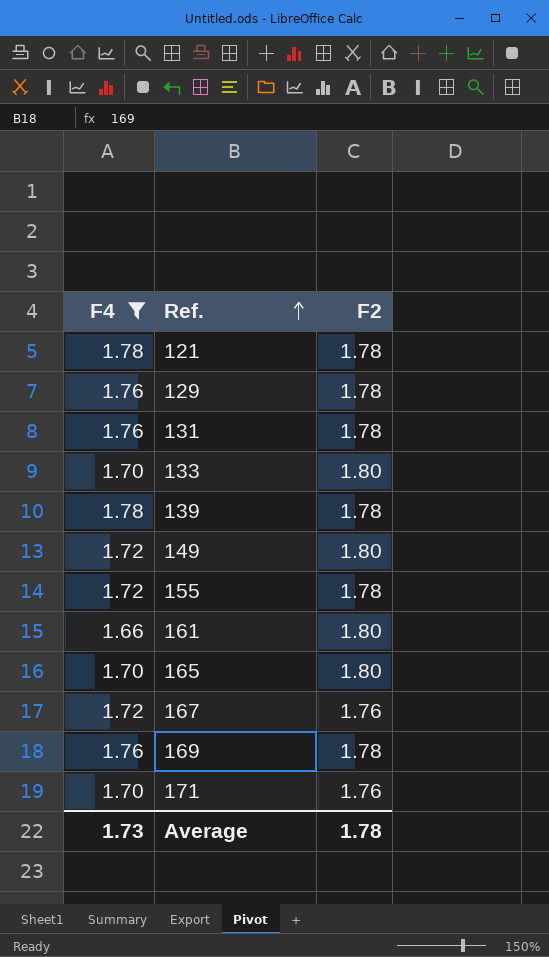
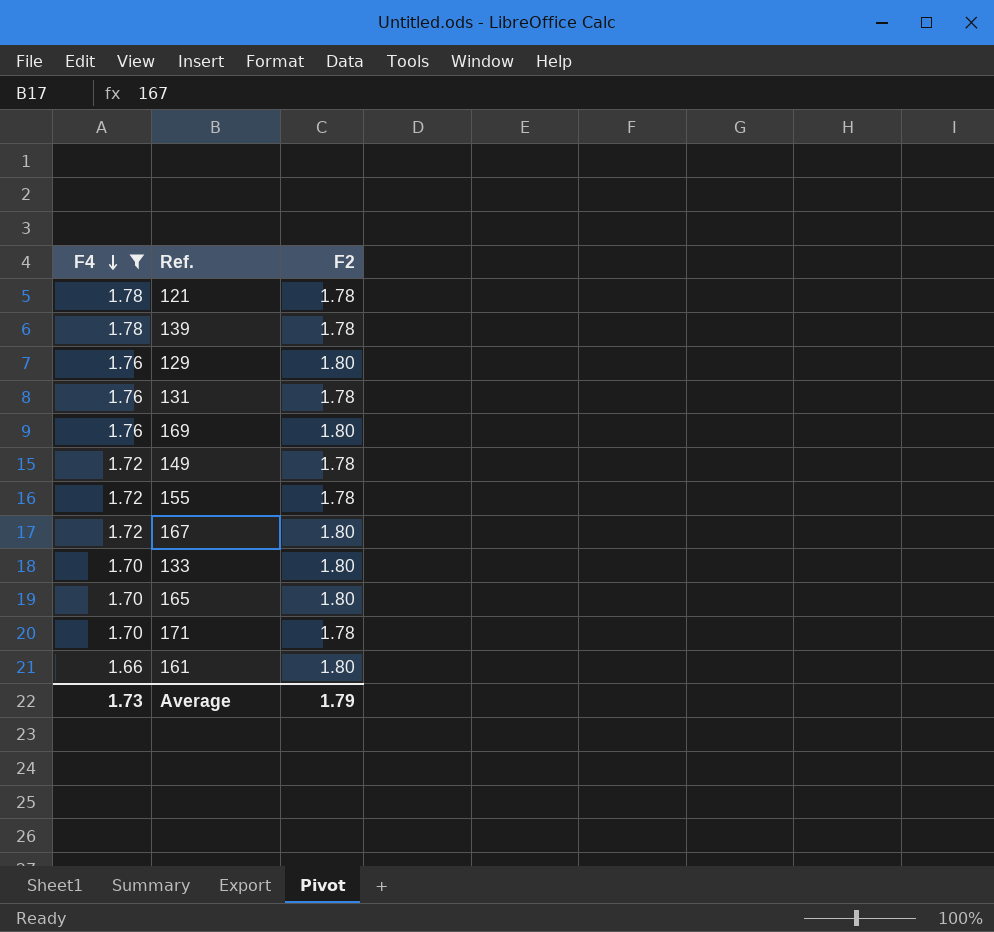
row order: Ref. ascending -> F4 descending
129 | F2: 1.78 -> 1.80
169 | F2: 1.78 -> 1.80
149 | F2: 1.80 -> 1.78
167 | F2: 1.76 -> 1.80
171 | F2: 1.76 -> 1.78
Average | F2: 1.78 -> 1.79

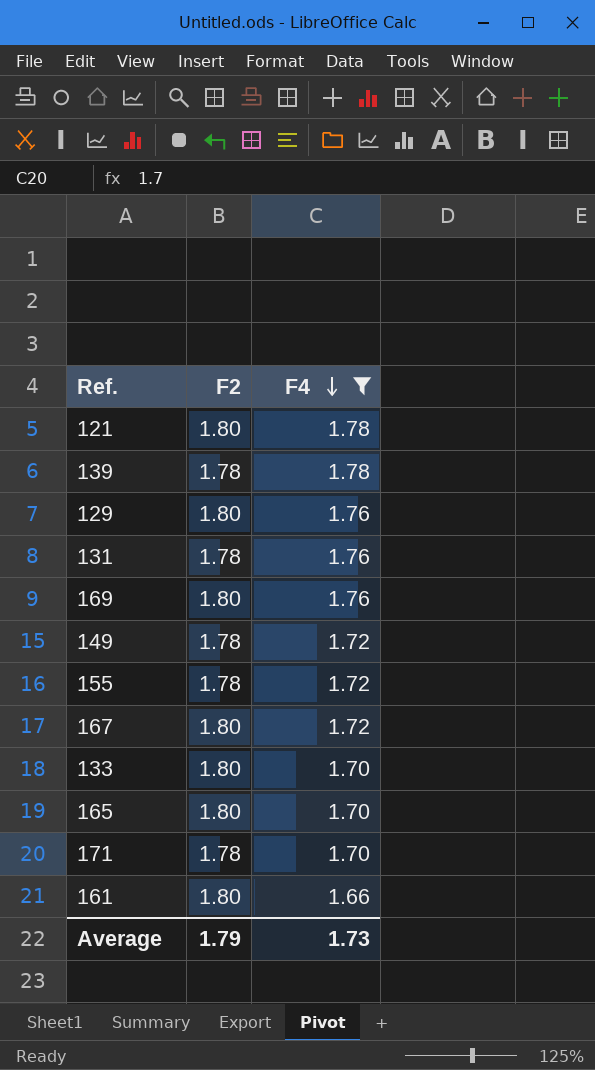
column F4 | position: 1 -> 3
121 | F2: 1.78 -> 1.80

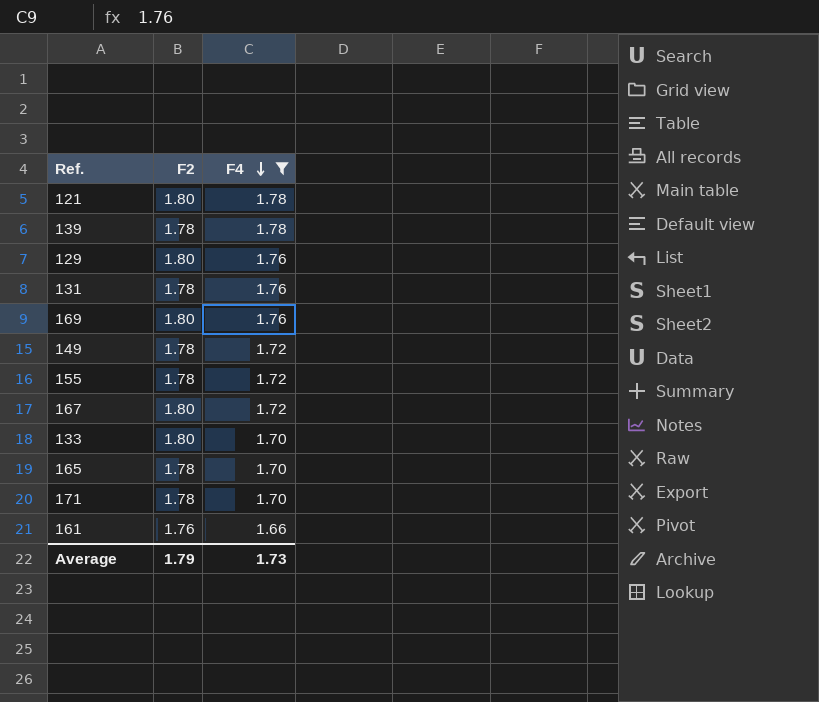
165 | F2: 1.80 -> 1.78
161 | F2: 1.80 -> 1.76

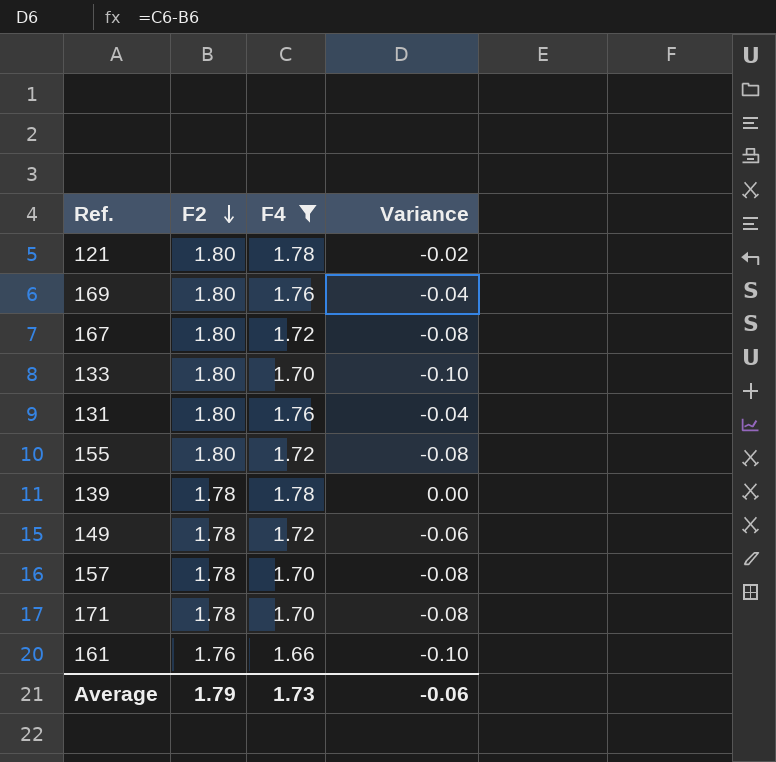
row order: F4 descending -> F2 descending
column Variance | formula: none -> [F4] - [F2]
row 129: 1.80 | 1.76 -> none
row 165: 1.78 | 1.70 -> none
131 | F2: 1.78 -> 1.80
155 | F2: 1.78 -> 1.80
row 157: none -> 1.78 | 1.70 | -0.08

